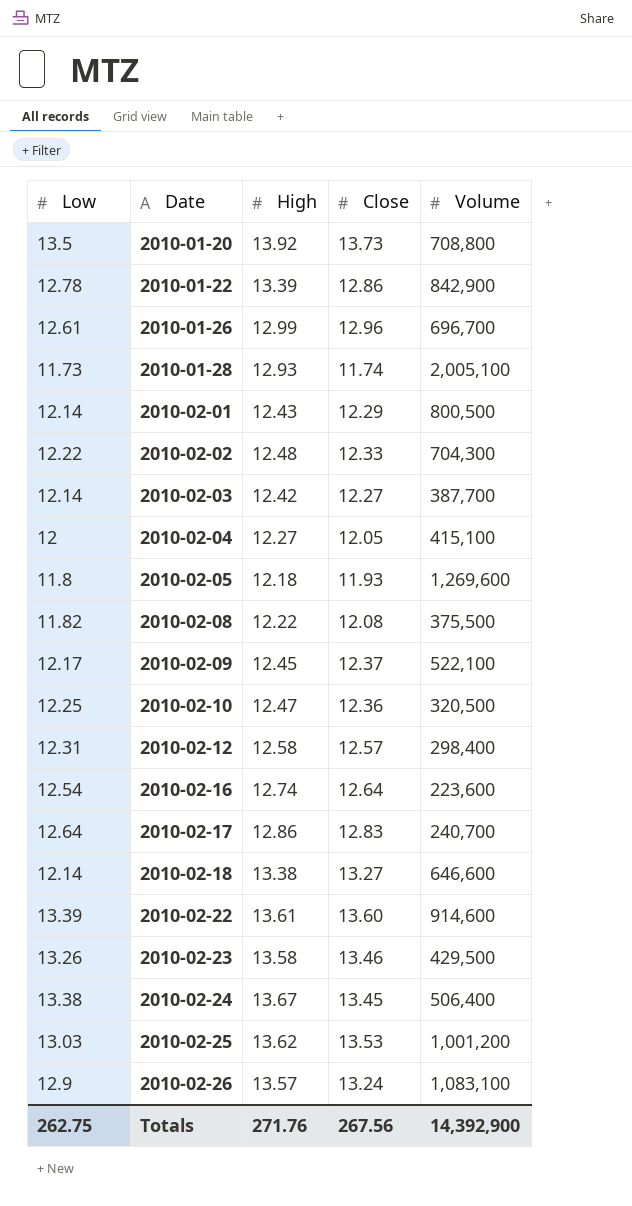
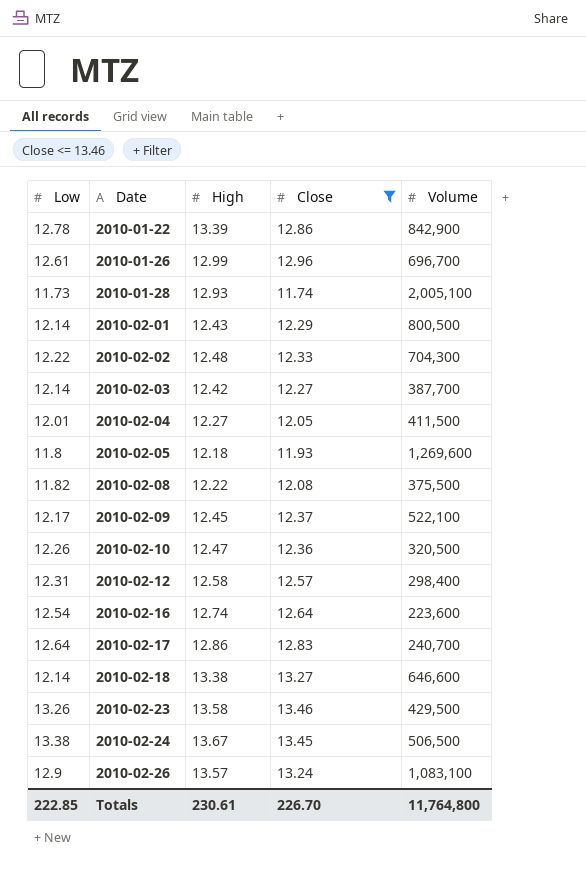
filter: none -> Close <= 13.46
2010-02-04 | Low: 12 -> 12.01
2010-02-04 | Volume: 415,100 -> 411,500
2010-02-10 | Low: 12.25 -> 12.26
2010-02-24 | Volume: 506,400 -> 506,500
Totals | Low: 262.75 -> 222.85
Totals | High: 271.76 -> 230.61
Totals | Close: 267.56 -> 226.70
Totals | Volume: 14,392,900 -> 11,764,800

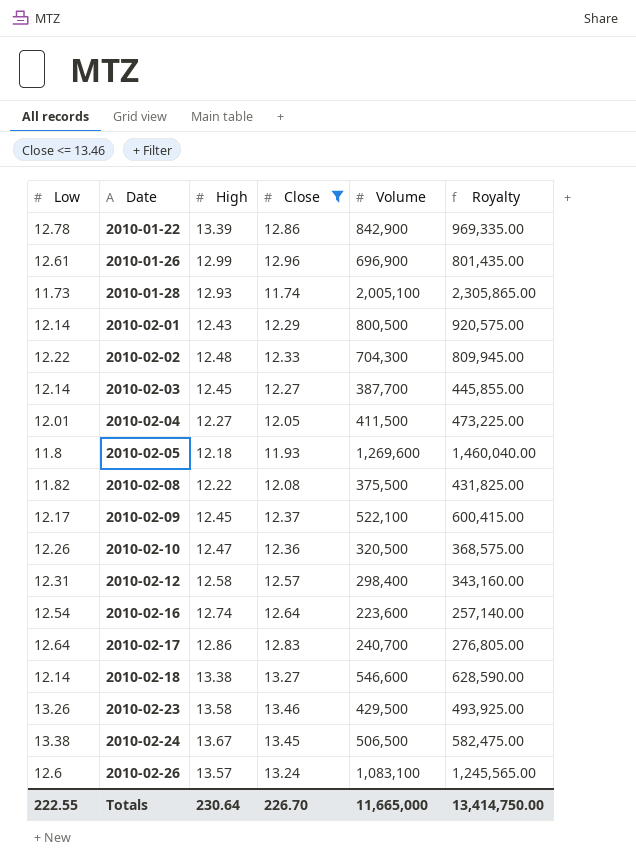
column Royalty | formula: none -> [Volume] * 1.15
2010-01-26 | Volume: 696,700 -> 696,900
2010-02-03 | High: 12.42 -> 12.45
2010-02-18 | Volume: 646,600 -> 546,600
2010-02-26 | Low: 12.9 -> 12.6
Totals | Low: 222.85 -> 222.55
Totals | High: 230.61 -> 230.64
Totals | Volume: 11,764,800 -> 11,665,000

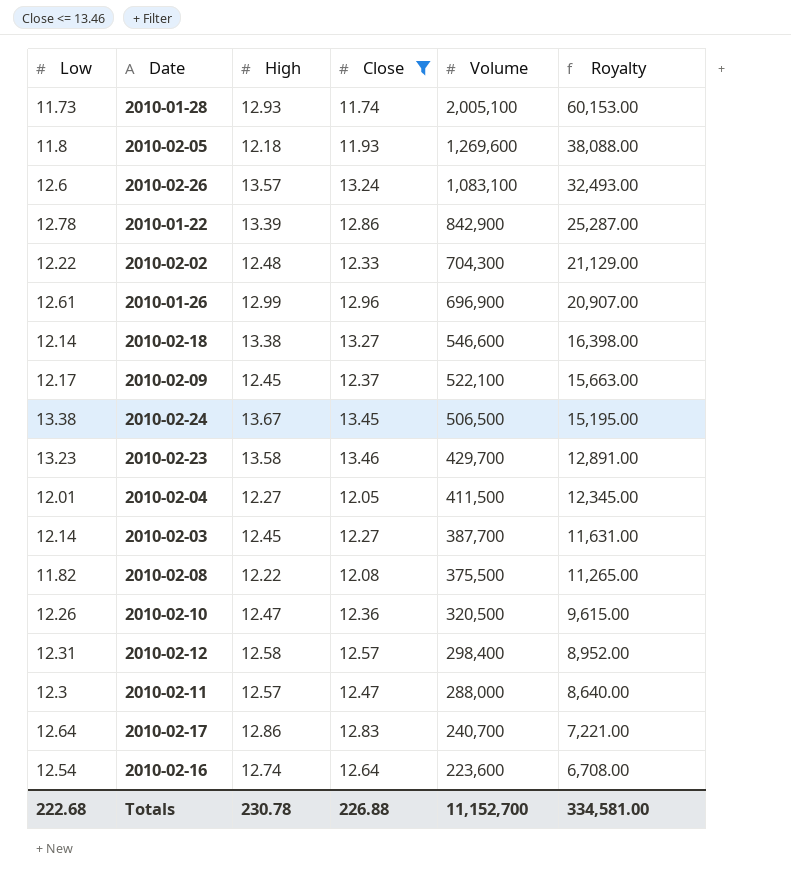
row order: Date ascending -> Volume descending
column Royalty | formula: [Volume] * 1.15 -> [Volume] * 0.03
row 2010-02-01: 12.14 | 12.43 | 12.29 | 800,500 | 920,575.00 -> none
2010-02-23 | Low: 13.26 -> 13.23
2010-02-23 | Volume: 429,500 -> 429,700
row 2010-02-11: none -> 12.3 | 12.57 | 12.47 | 288,000 | 8,640.00
Totals | Low: 222.55 -> 222.68
Totals | High: 230.64 -> 230.78
Totals | Close: 226.70 -> 226.88
Totals | Volume: 11,665,000 -> 11,152,700
Totals | Royalty: 13,414,750.00 -> 334,581.00

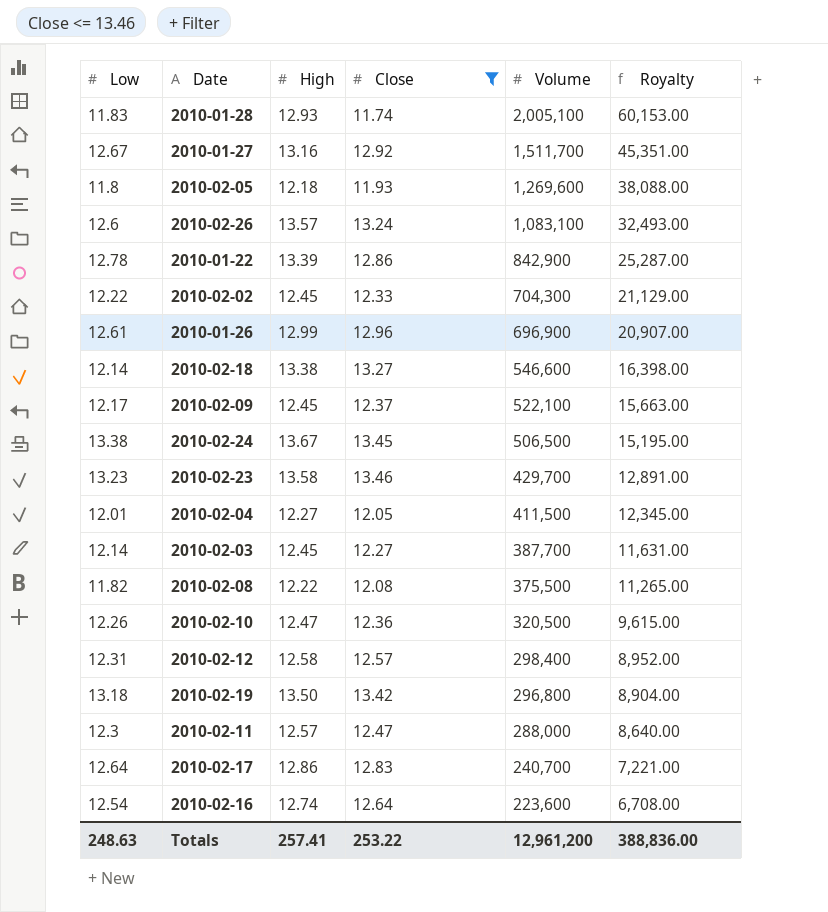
2010-01-28 | Low: 11.73 -> 11.83
row 2010-01-27: none -> 12.67 | 13.16 | 12.92 | 1,511,700 | 45,351.00
2010-02-02 | High: 12.48 -> 12.45
row 2010-02-19: none -> 13.18 | 13.50 | 13.42 | 296,800 | 8,904.00
Totals | Low: 222.68 -> 248.63
Totals | High: 230.78 -> 257.41
Totals | Close: 226.88 -> 253.22
Totals | Volume: 11,152,700 -> 12,961,200
Totals | Royalty: 334,581.00 -> 388,836.00

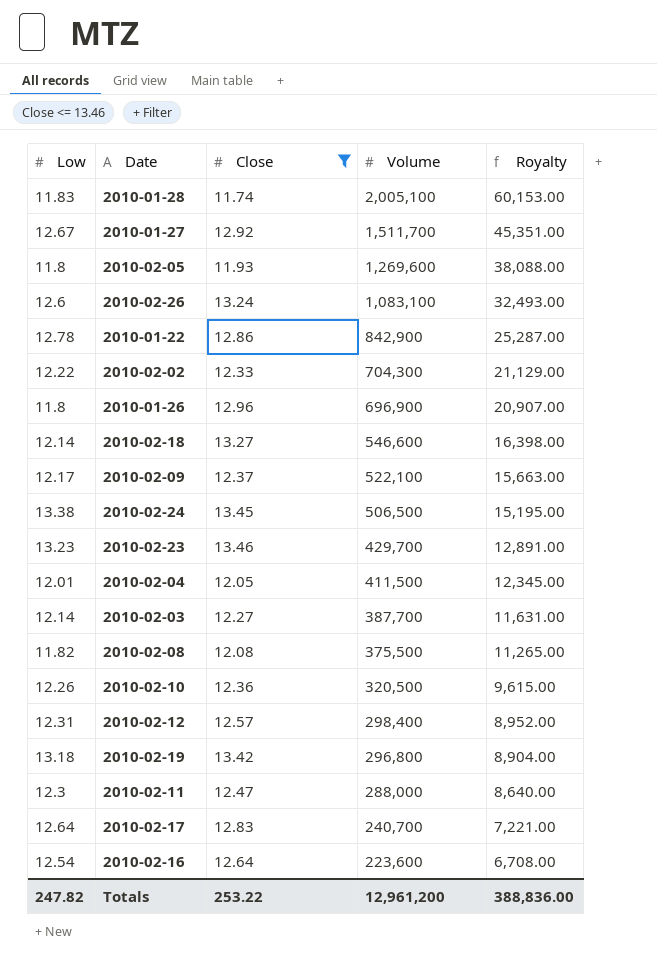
column High | position: 3 -> none
2010-01-26 | Low: 12.61 -> 11.8
Totals | Low: 248.63 -> 247.82

